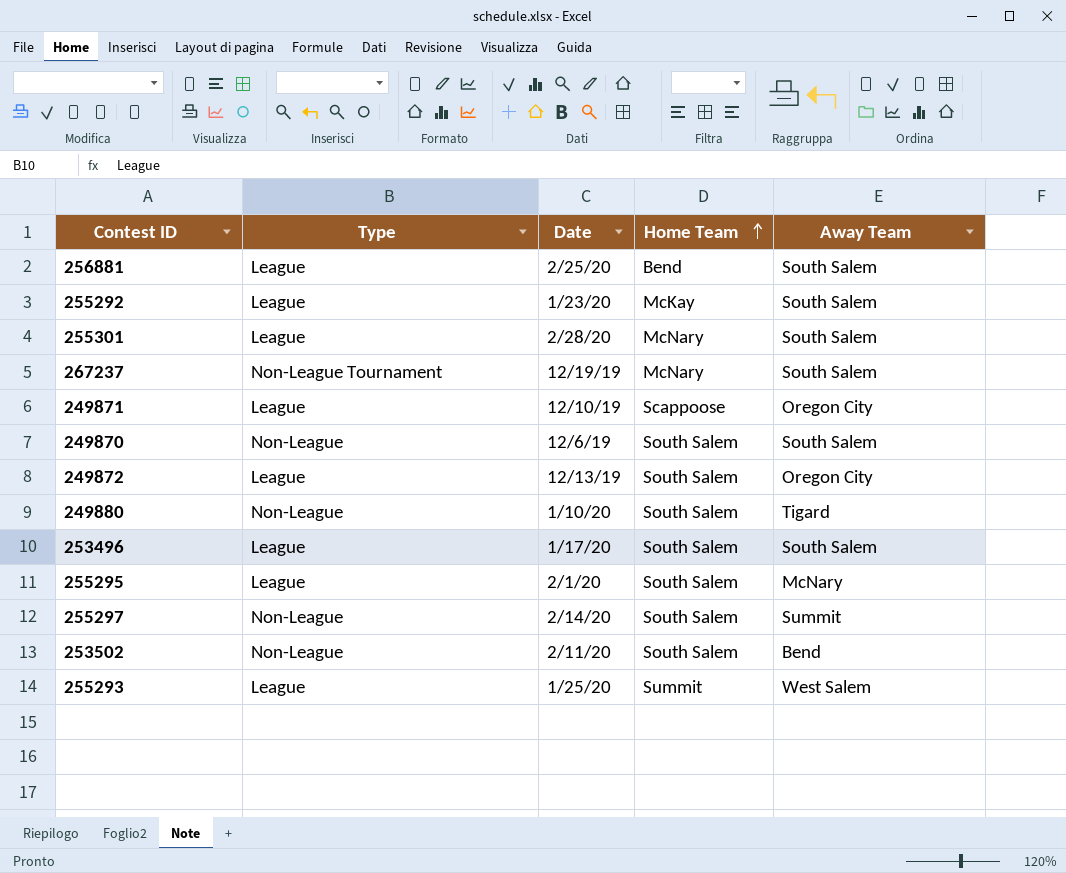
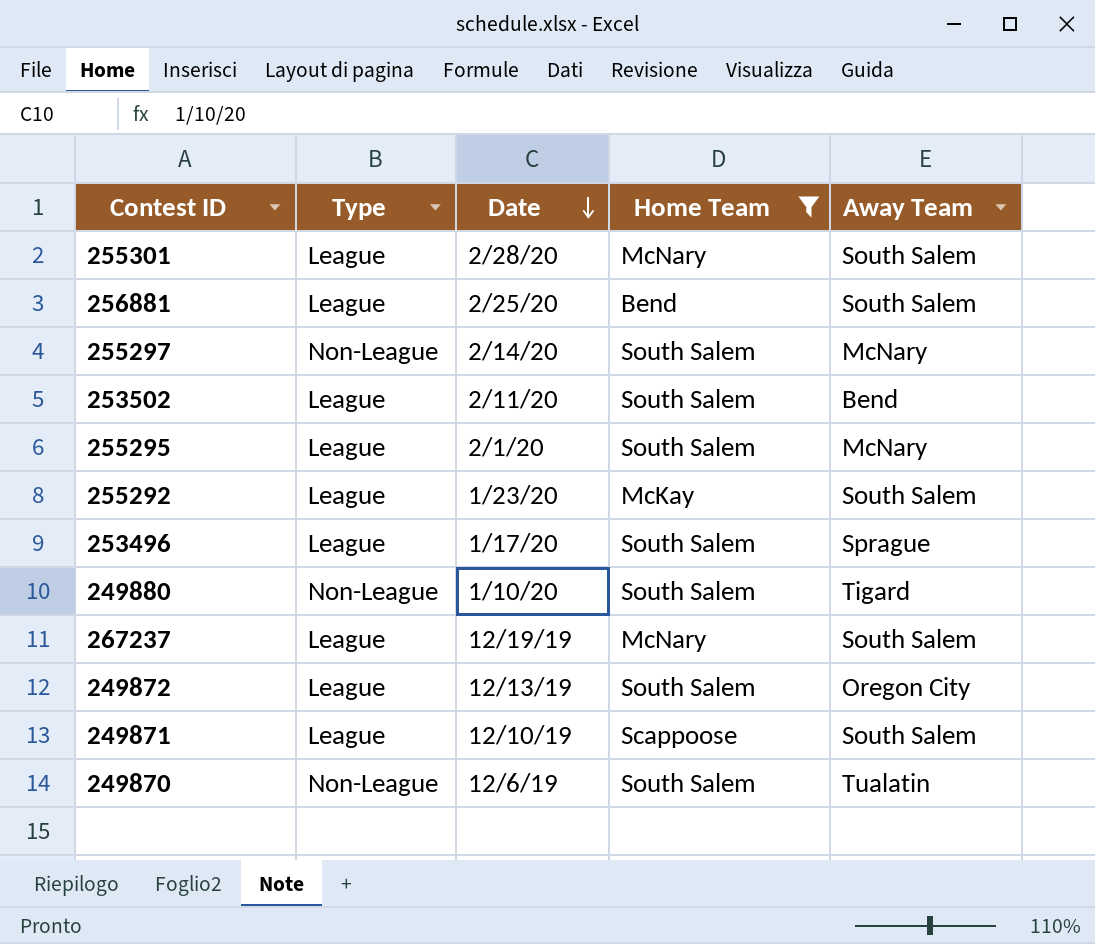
filter: none -> Home Team != Summit
row order: Home Team ascending -> Date descending
255297 | Away Team: Summit -> McNary
253502 | Type: Non-League -> League
253496 | Away Team: South Salem -> Sprague
267237 | Type: Non-League Tournament -> League
249871 | Away Team: Oregon City -> South Salem
249870 | Away Team: South Salem -> Tualatin

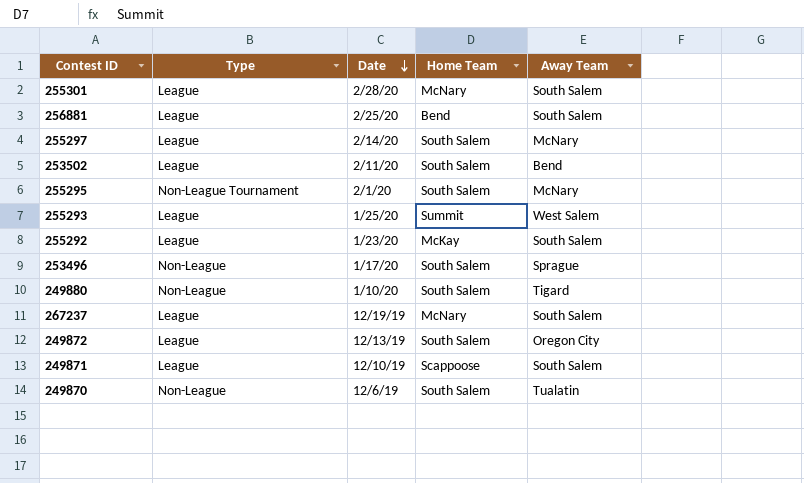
filter: Home Team != Summit -> none
255297 | Type: Non-League -> League
255295 | Type: League -> Non-League Tournament
253496 | Type: League -> Non-League

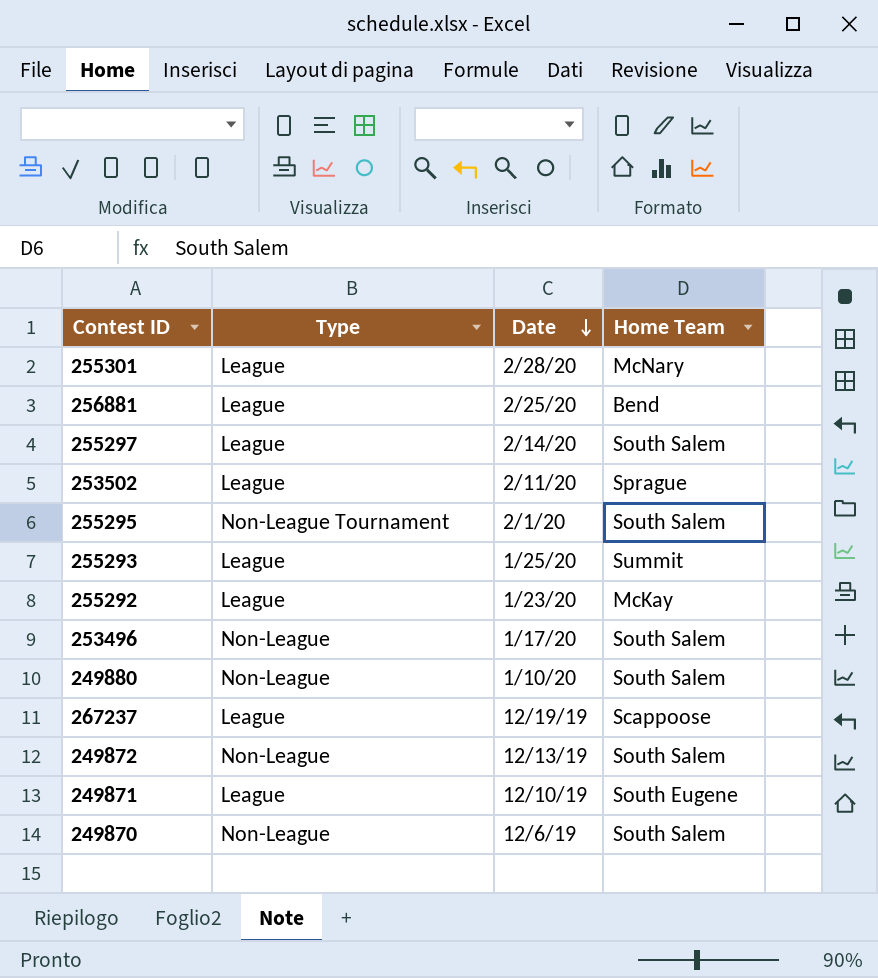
column Away Team | position: 5 -> none
253502 | Home Team: South Salem -> Sprague
267237 | Home Team: McNary -> Scappoose
249872 | Type: League -> Non-League
249871 | Home Team: Scappoose -> South Eugene

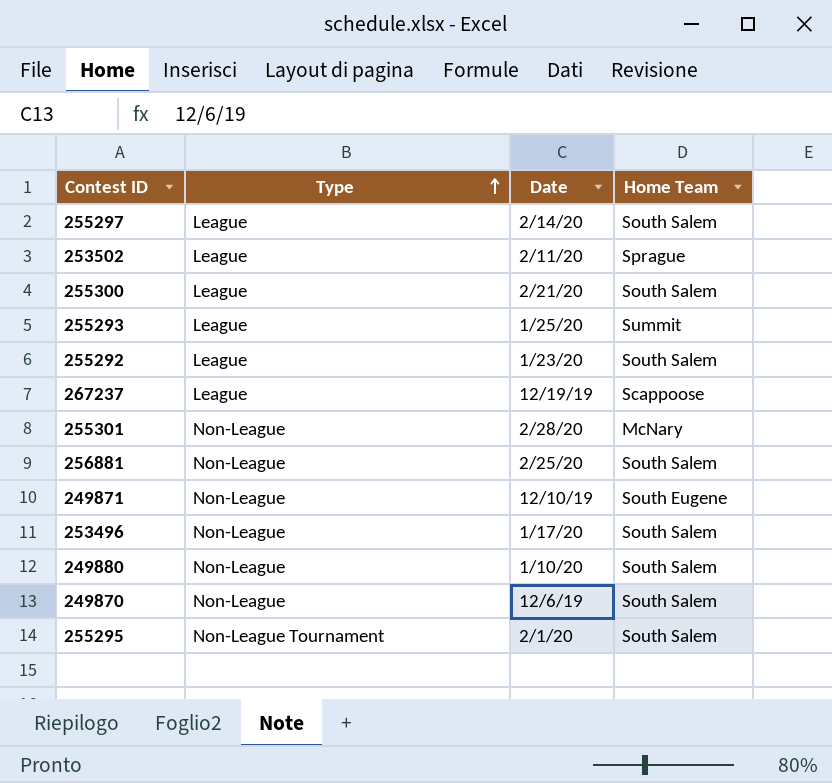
row order: Date descending -> Type ascending
row 249872: Non-League | 12/13/19 | South Salem -> none
row 255300: none -> League | 2/21/20 | South Salem
255292 | Home Team: McKay -> South Salem
255301 | Type: League -> Non-League
256881 | Type: League -> Non-League
256881 | Home Team: Bend -> South Salem
249871 | Type: League -> Non-League

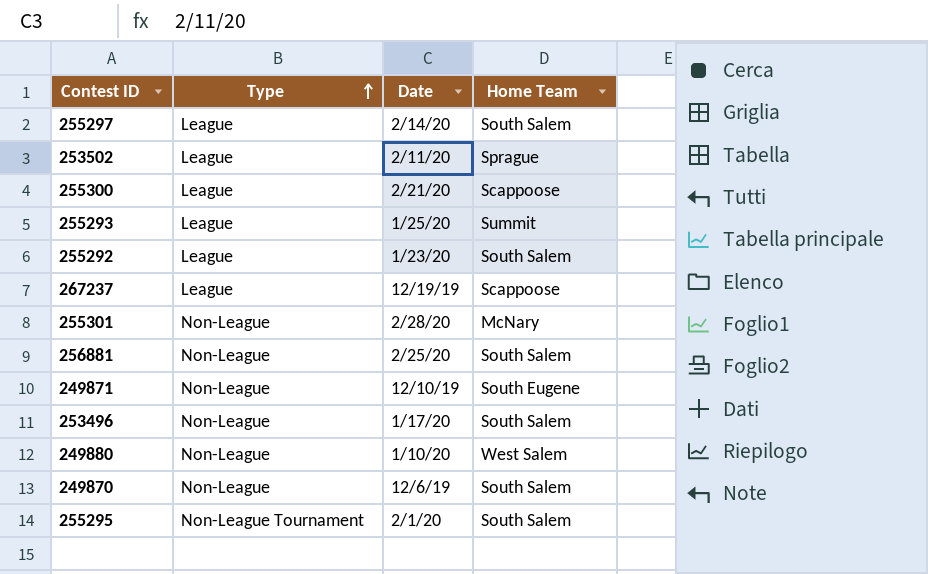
255300 | Home Team: South Salem -> Scappoose
249880 | Home Team: South Salem -> West Salem

